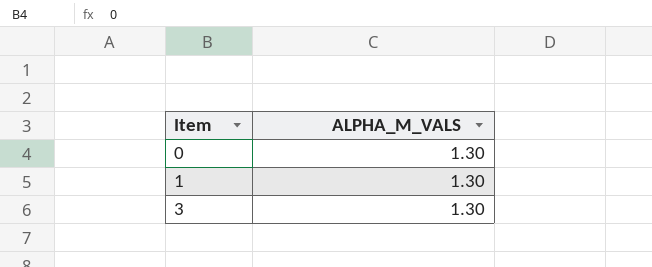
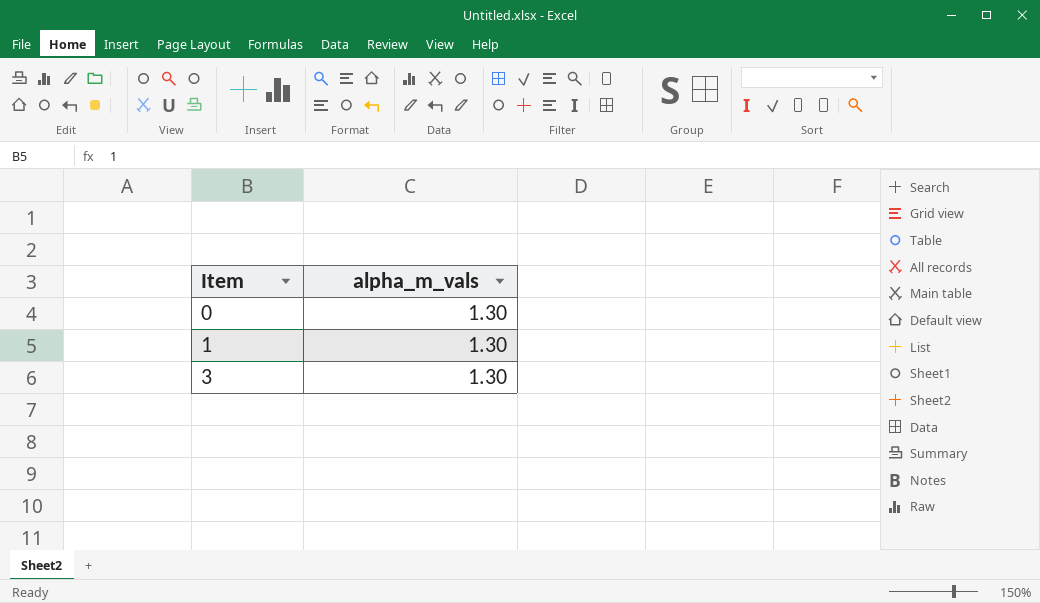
column name: ALPHA_M_VALS -> alpha_m_vals

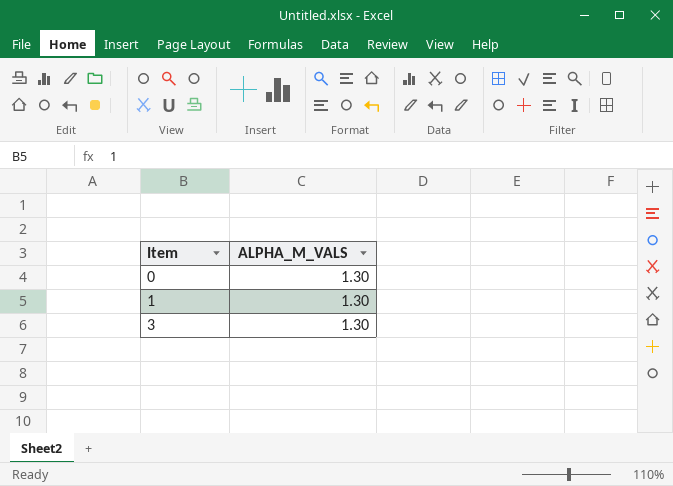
column name: alpha_m_vals -> ALPHA_M_VALS

